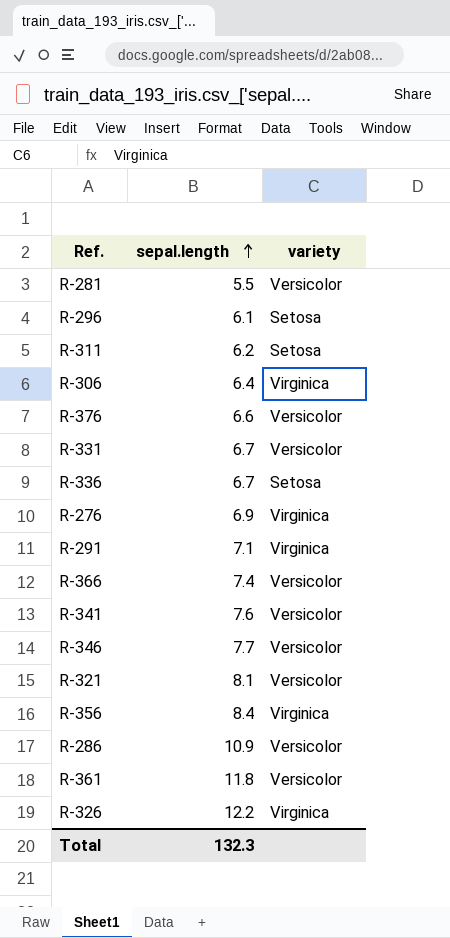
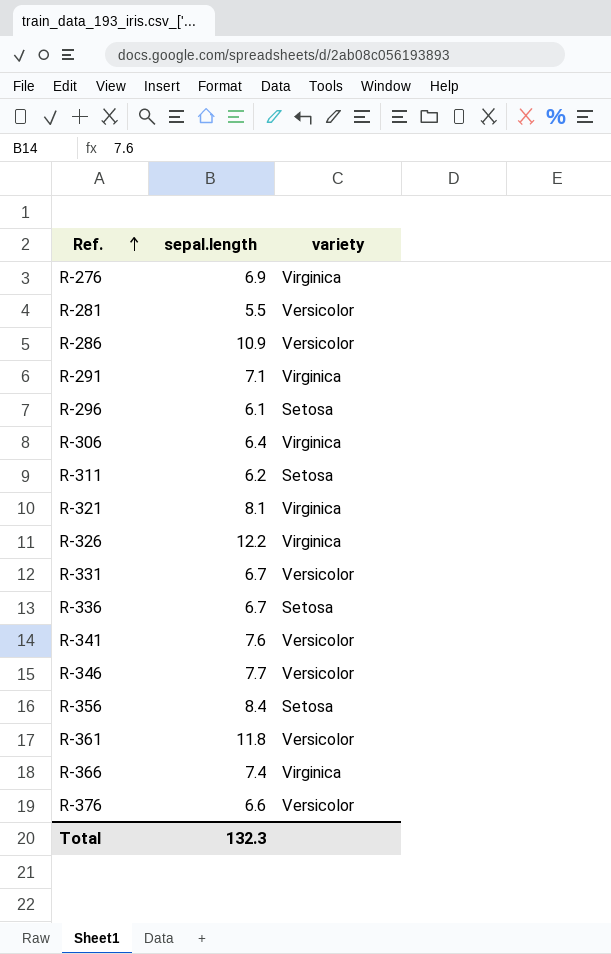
row order: sepal.length ascending -> Ref. ascending
R-321 | variety: Versicolor -> Virginica
R-356 | variety: Virginica -> Setosa
R-366 | variety: Versicolor -> Virginica

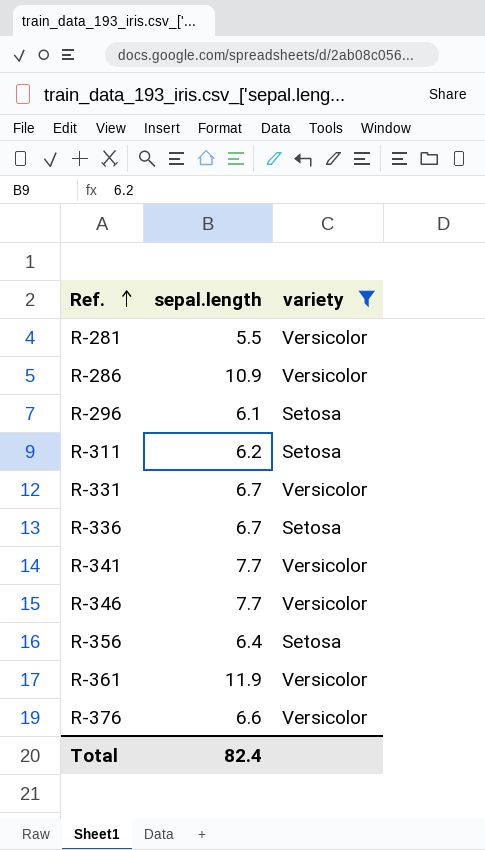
filter: none -> variety != Virginica
R-341 | sepal.length: 7.6 -> 7.7
R-356 | sepal.length: 8.4 -> 6.4
R-361 | sepal.length: 11.8 -> 11.9
Total | sepal.length: 132.3 -> 82.4

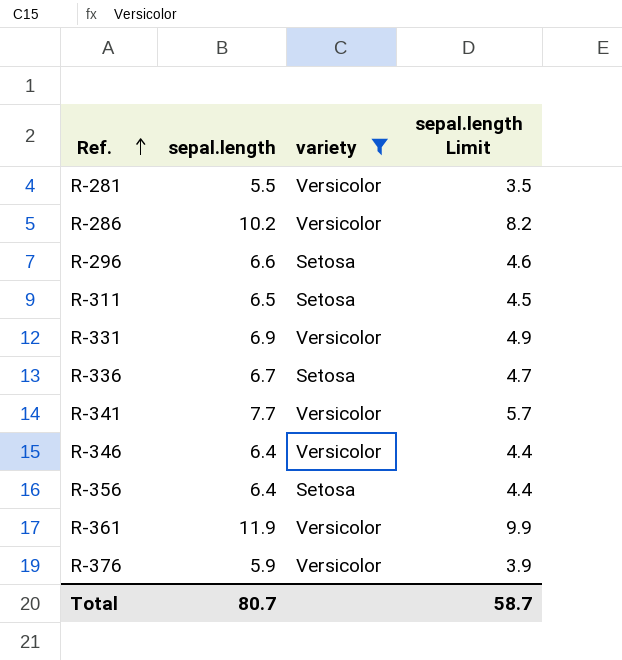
column sepal.length Limit | formula: none -> [sepal.length] - 2
R-286 | sepal.length: 10.9 -> 10.2
R-296 | sepal.length: 6.1 -> 6.6
R-311 | sepal.length: 6.2 -> 6.5
R-331 | sepal.length: 6.7 -> 6.9
R-346 | sepal.length: 7.7 -> 6.4
R-376 | sepal.length: 6.6 -> 5.9
Total | sepal.length: 82.4 -> 80.7

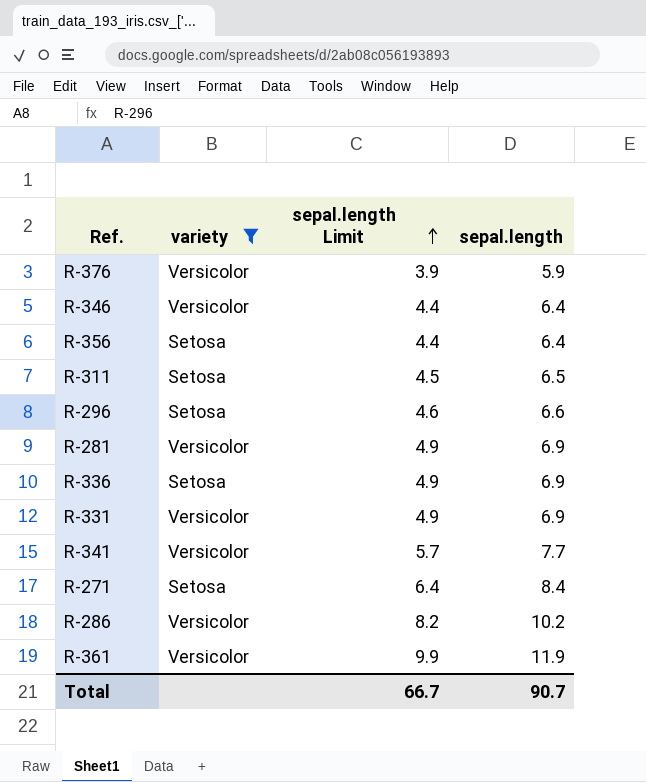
row order: Ref. ascending -> sepal.length Limit ascending
column sepal.length | position: 2 -> 4
R-281 | sepal.length Limit: 3.5 -> 4.9
R-281 | sepal.length: 5.5 -> 6.9
R-336 | sepal.length Limit: 4.7 -> 4.9
R-336 | sepal.length: 6.7 -> 6.9
row R-271: none -> Setosa | 6.4 | 8.4
Total | sepal.length Limit: 58.7 -> 66.7
Total | sepal.length: 80.7 -> 90.7

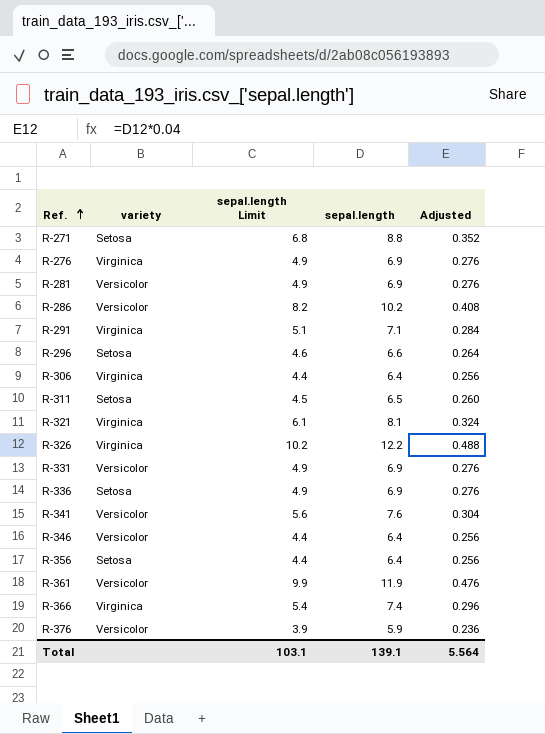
filter: variety != Virginica -> none
row order: sepal.length Limit ascending -> Ref. ascending
column Adjusted | formula: none -> [sepal.length] * 0.04
R-271 | sepal.length Limit: 6.4 -> 6.8
R-271 | sepal.length: 8.4 -> 8.8
R-341 | sepal.length Limit: 5.7 -> 5.6
R-341 | sepal.length: 7.7 -> 7.6
Total | sepal.length Limit: 66.7 -> 103.1
Total | sepal.length: 90.7 -> 139.1

